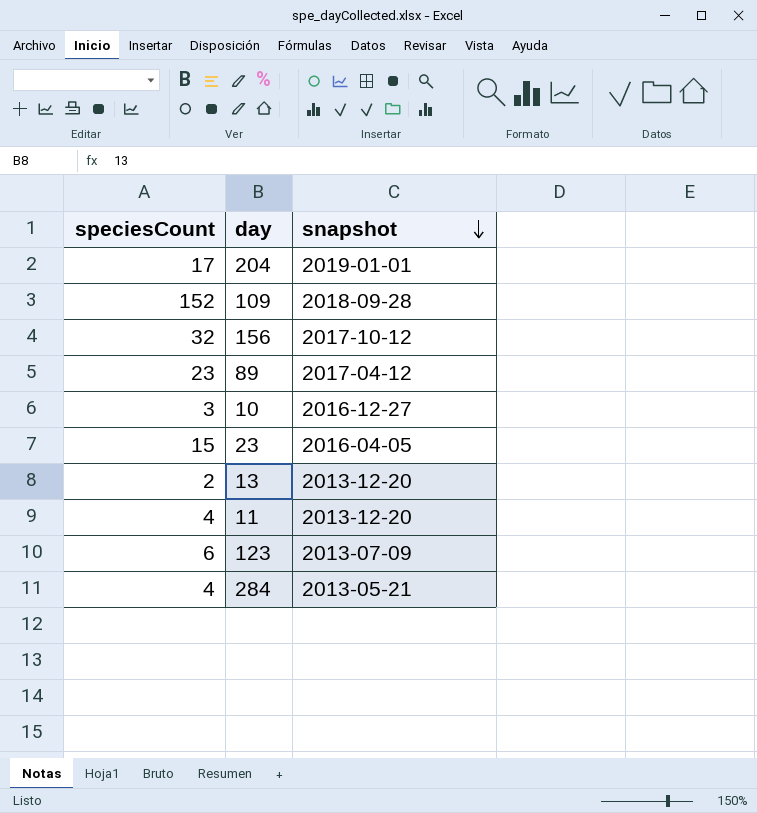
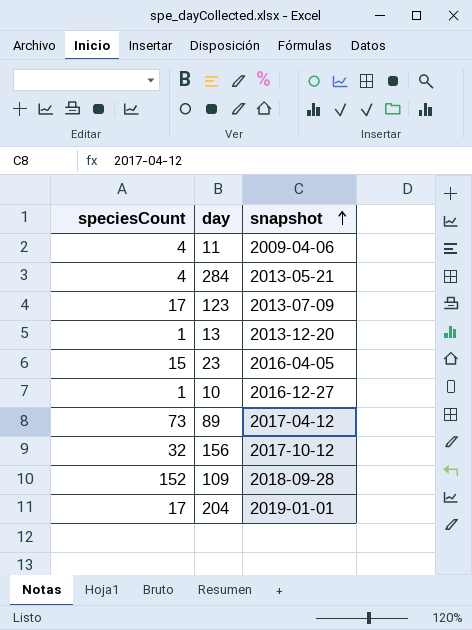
row order: snapshot descending -> snapshot ascending
11 | snapshot: 2013-12-20 -> 2009-04-06
123 | speciesCount: 6 -> 17
13 | speciesCount: 2 -> 1
10 | speciesCount: 3 -> 1
89 | speciesCount: 23 -> 73

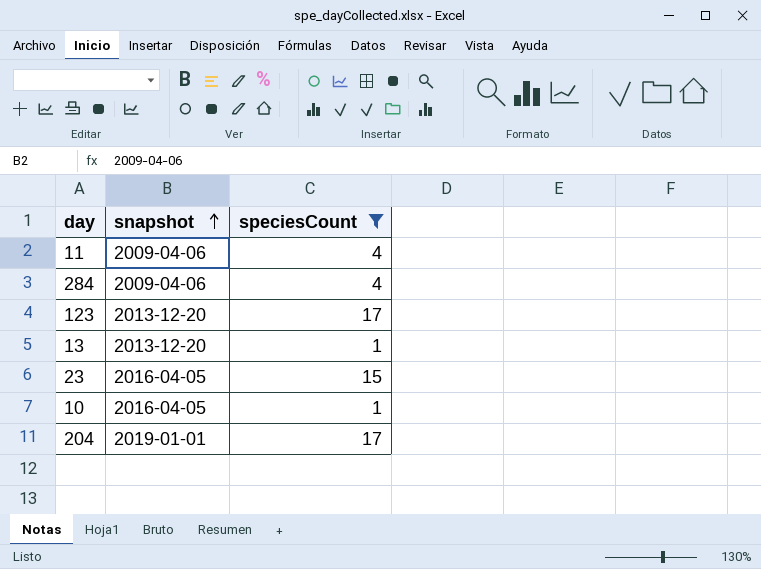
filter: none -> speciesCount <= 17
column speciesCount | position: 1 -> 3
284 | snapshot: 2013-05-21 -> 2009-04-06
123 | snapshot: 2013-07-09 -> 2013-12-20
10 | snapshot: 2016-12-27 -> 2016-04-05

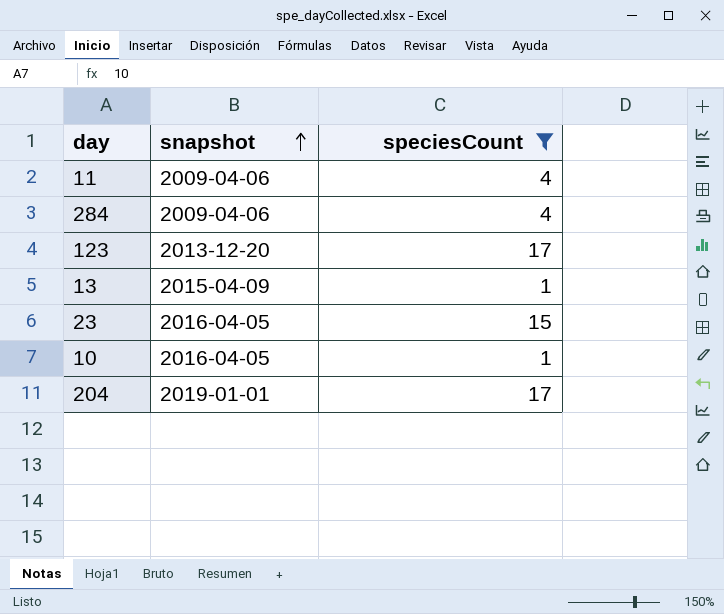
13 | snapshot: 2013-12-20 -> 2015-04-09

